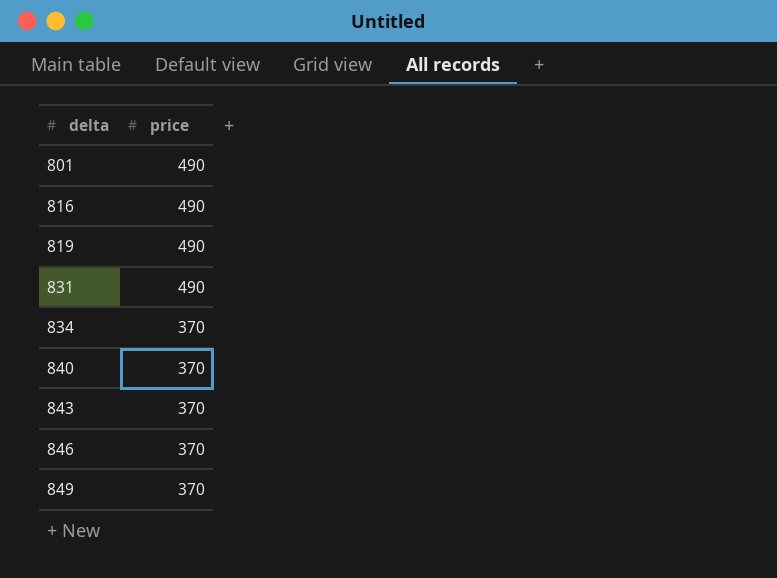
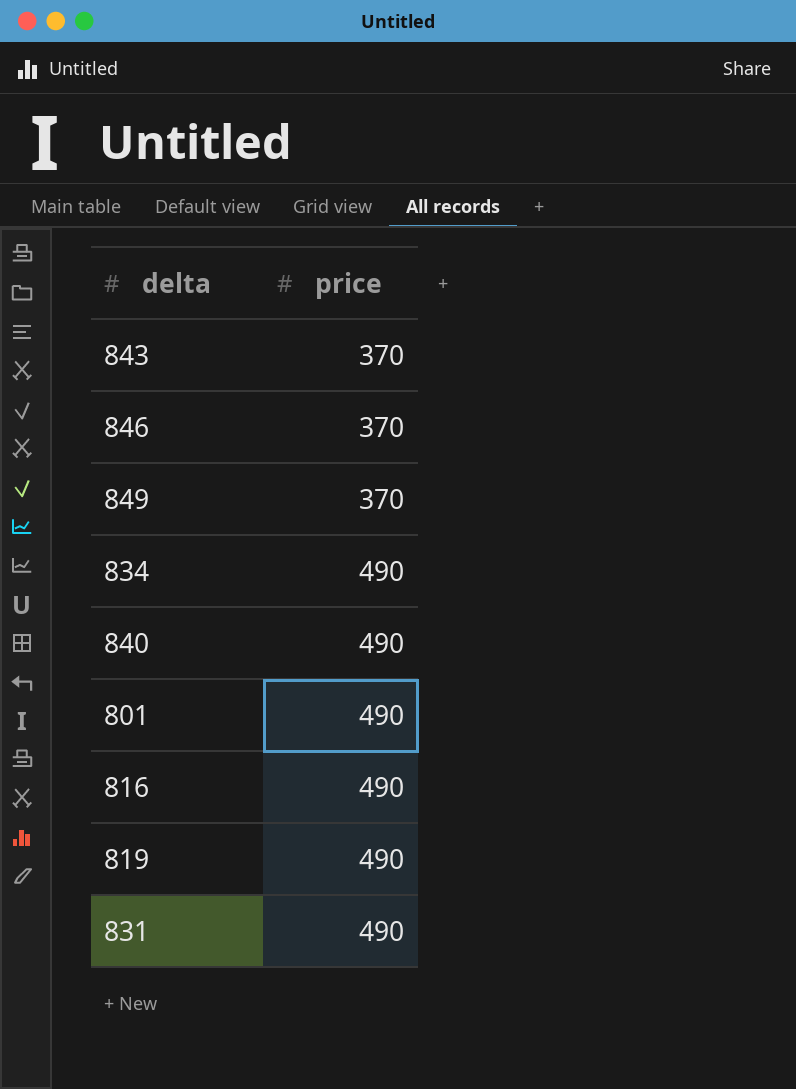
row order: delta ascending -> price ascending
834 | price: 370 -> 490
840 | price: 370 -> 490

